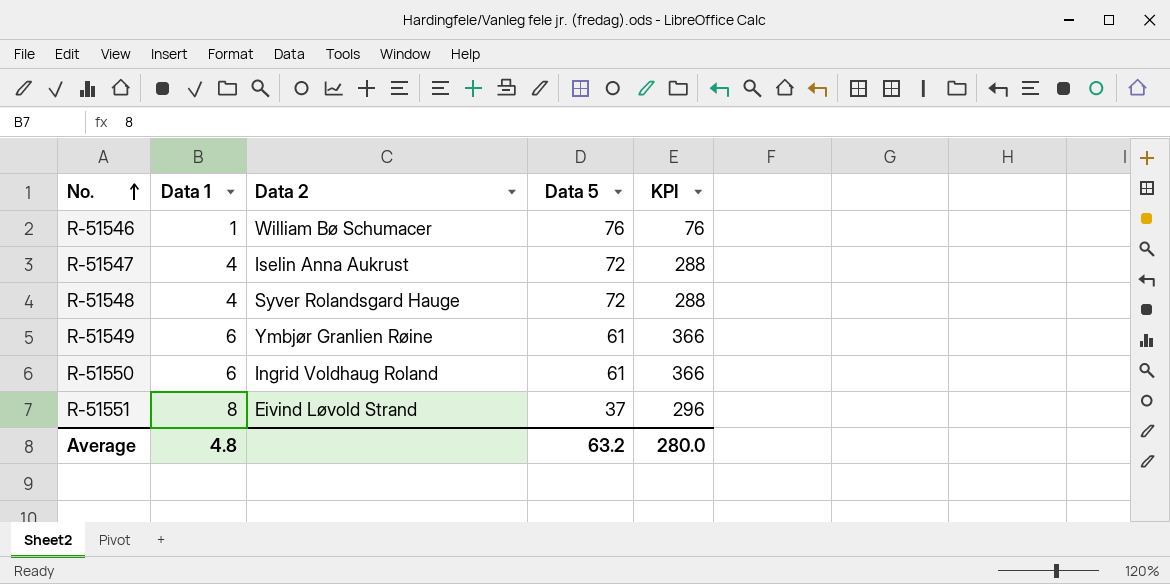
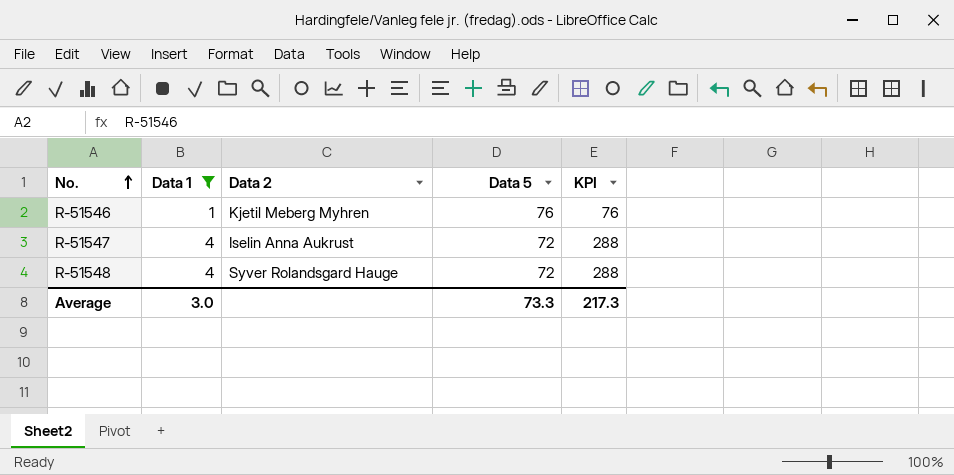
filter: none -> Data 1 <= 4
R-51546 | Data 2: William Bø Schumacer -> Kjetil Meberg Myhren
Average | Data 1: 4.8 -> 3.0
Average | Data 5: 63.2 -> 73.3
Average | KPI: 280.0 -> 217.3

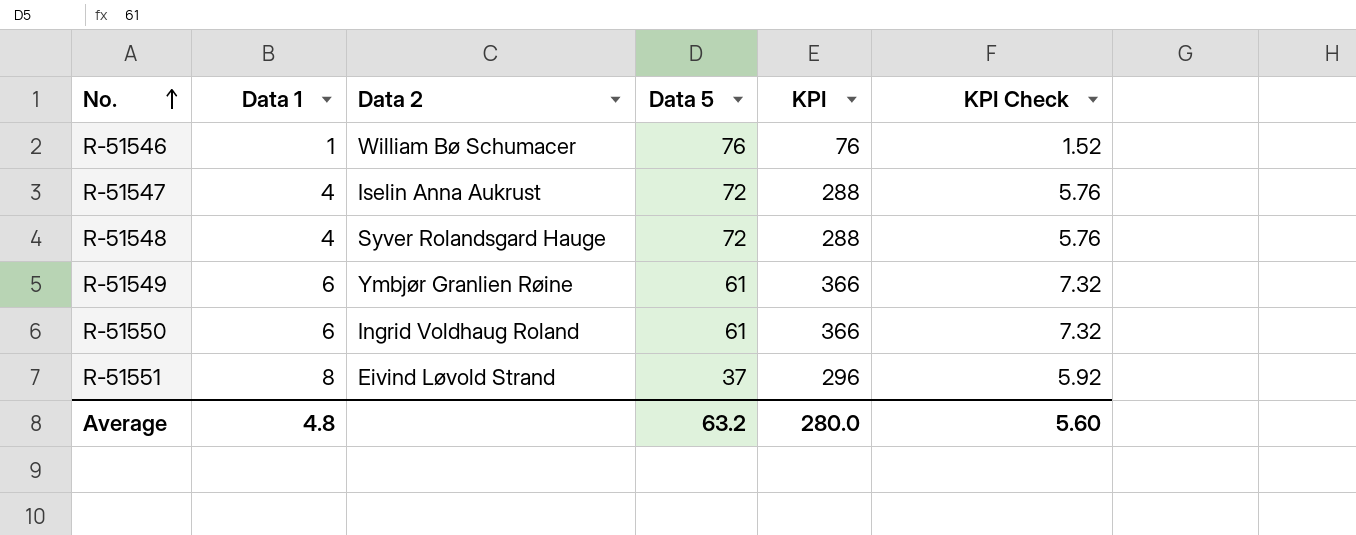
filter: Data 1 <= 4 -> none
column KPI Check | formula: none -> [KPI] * 0.02
R-51546 | Data 2: Kjetil Meberg Myhren -> William Bø Schumacer
Average | Data 1: 3.0 -> 4.8
Average | Data 5: 73.3 -> 63.2
Average | KPI: 217.3 -> 280.0

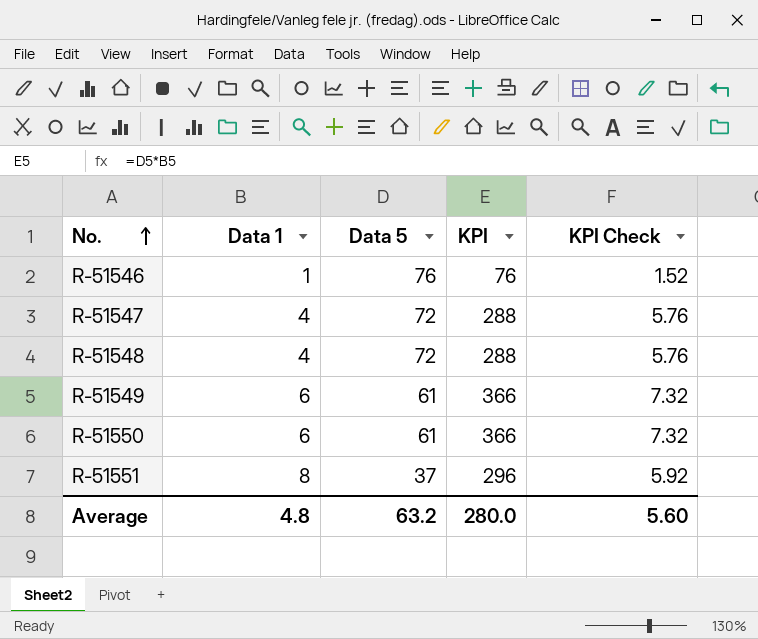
column Data 2 | position: 3 -> none

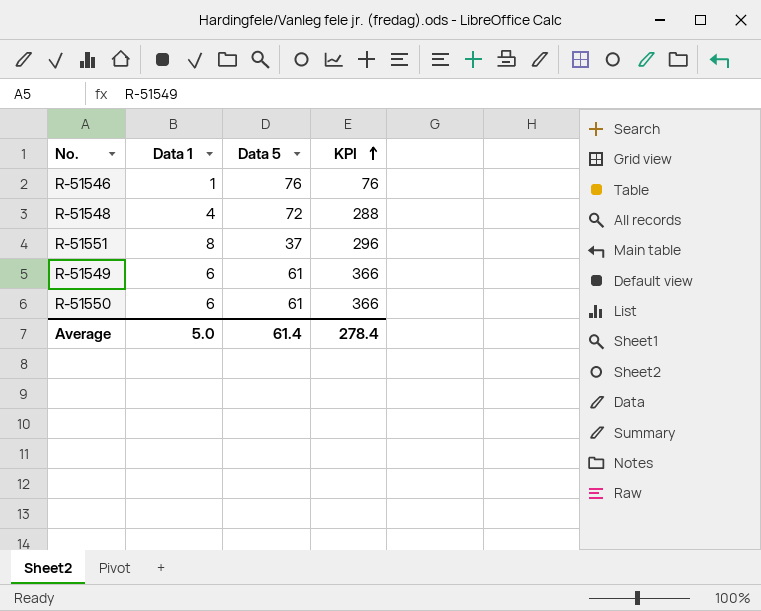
row order: No. ascending -> KPI ascending
column KPI Check | formula: [KPI] * 0.02 -> none
row R-51547: 4 | 72 | 288 | 5.76 -> none
Average | Data 1: 4.8 -> 5.0
Average | Data 5: 63.2 -> 61.4
Average | KPI: 280.0 -> 278.4

